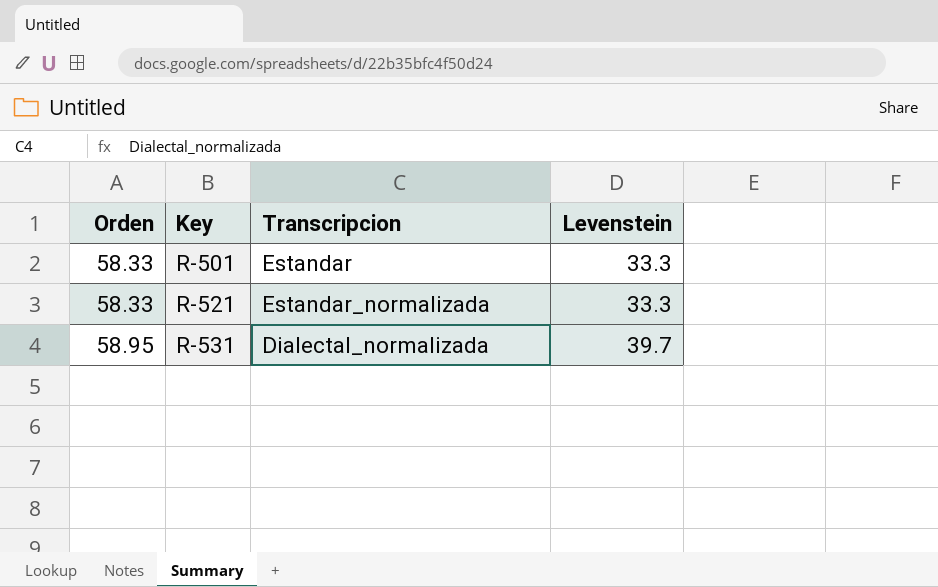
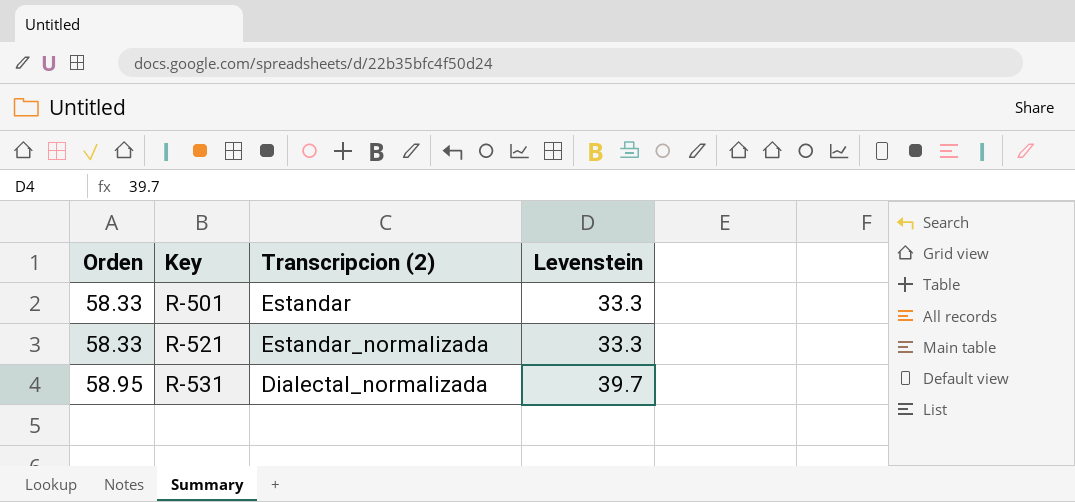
column name: Transcripcion -> Transcripcion (2)

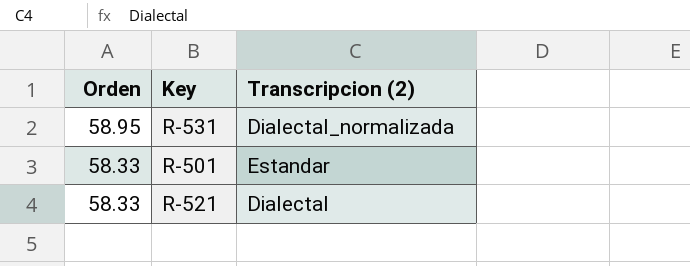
row order: Orden ascending -> Orden descending
column Levenstein | position: 4 -> none
R-521 | Transcripcion (2): Estandar_normalizada -> Dialectal

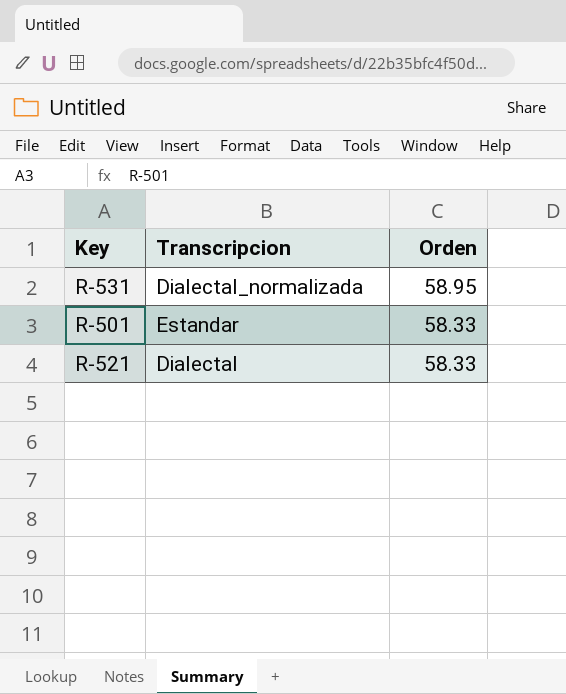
column name: Transcripcion (2) -> Transcripcion
column Orden | position: 1 -> 3

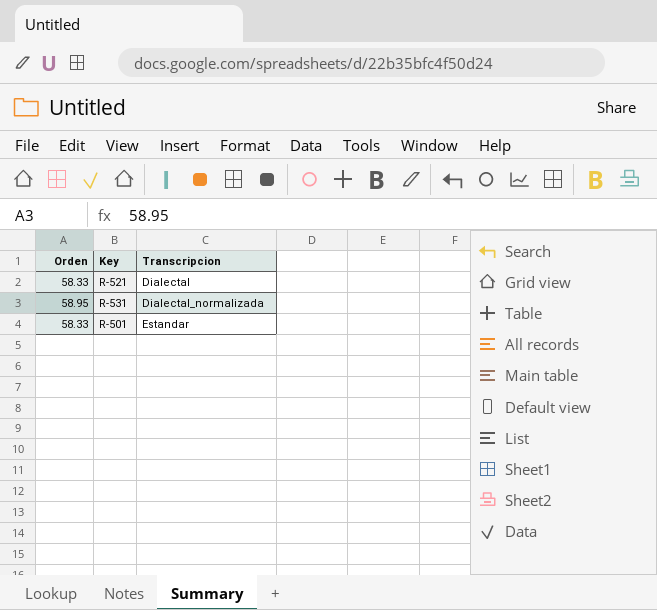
row order: Orden descending -> Transcripcion ascending
column Orden | position: 3 -> 1

